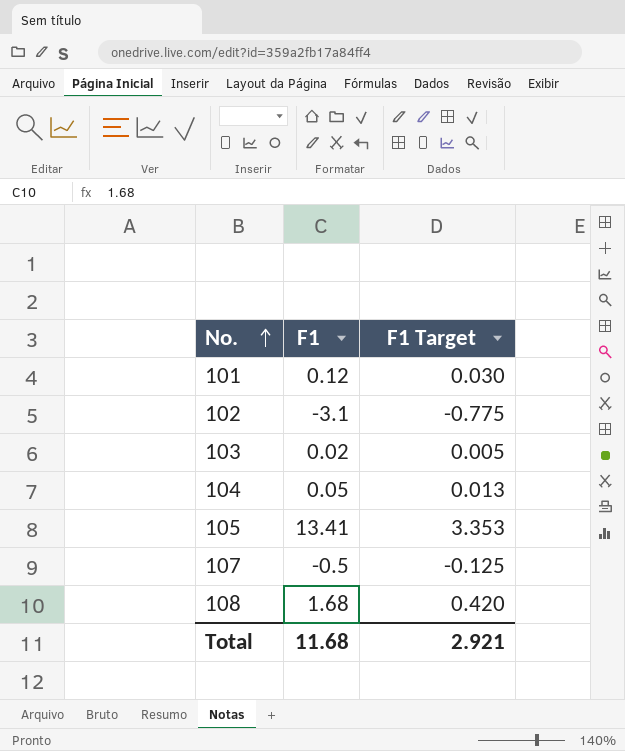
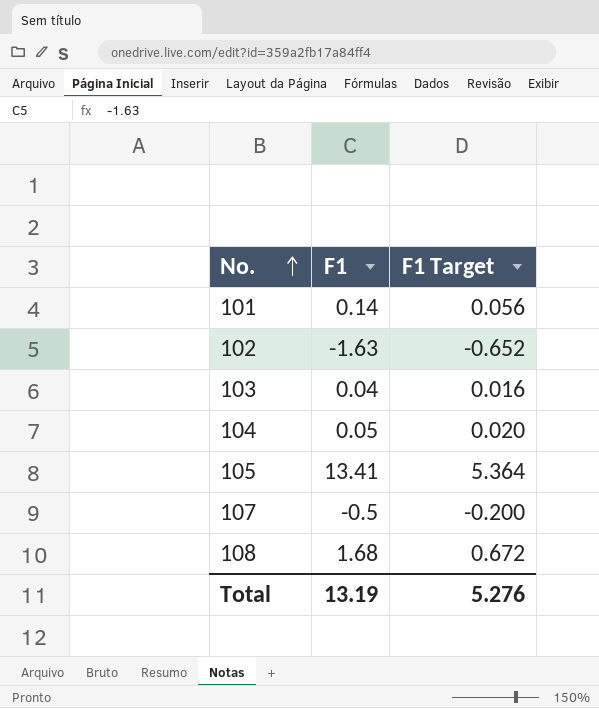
column F1 Target | formula: [F1] * 0.25 -> [F1] * 0.4
101 | F1: 0.12 -> 0.14
102 | F1: -3.1 -> -1.63
103 | F1: 0.02 -> 0.04
Total | F1: 11.68 -> 13.19
Total | F1 Target: 2.921 -> 5.276

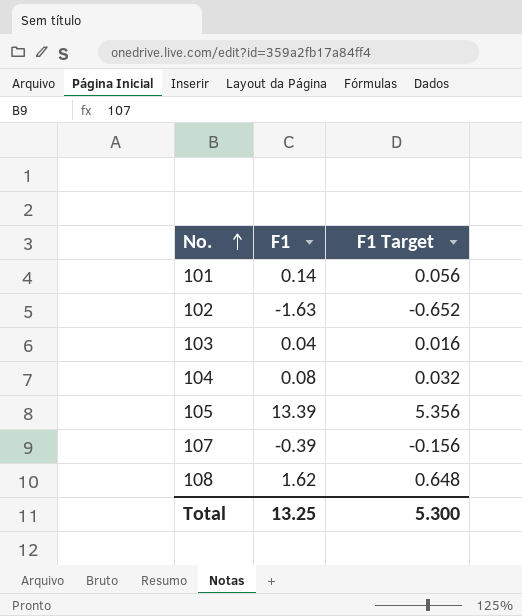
104 | F1: 0.05 -> 0.08
104 | F1 Target: 0.020 -> 0.032
105 | F1: 13.41 -> 13.39
105 | F1 Target: 5.364 -> 5.356
107 | F1: -0.5 -> -0.39
107 | F1 Target: -0.200 -> -0.156
108 | F1: 1.68 -> 1.62
108 | F1 Target: 0.672 -> 0.648
Total | F1: 13.19 -> 13.25
Total | F1 Target: 5.276 -> 5.300

